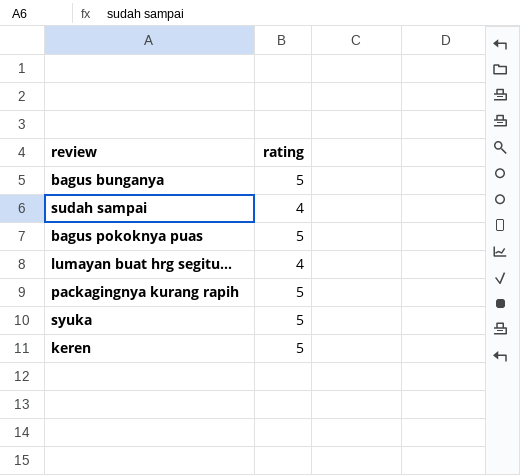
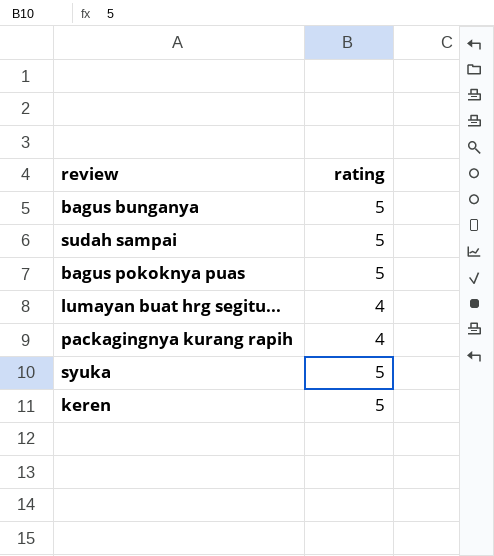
sudah sampai | rating: 4 -> 5
packagingnya kurang rapih | rating: 5 -> 4

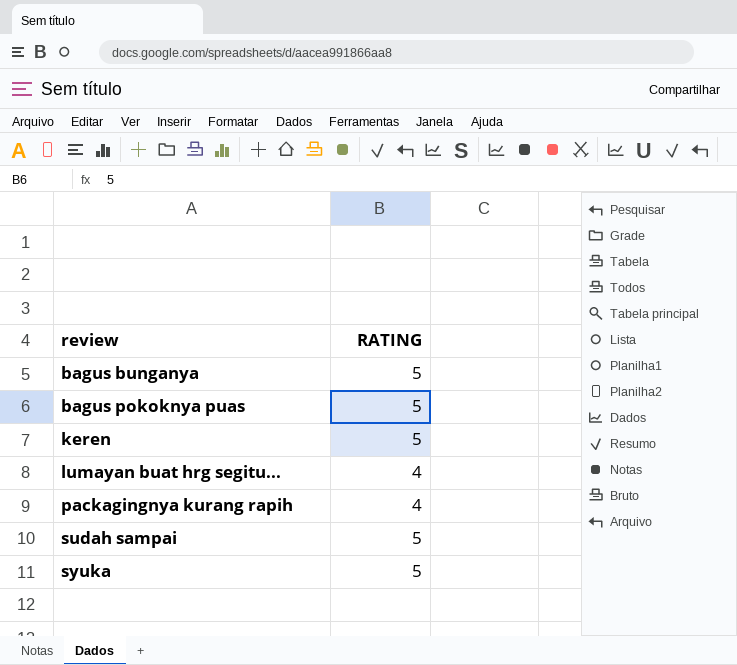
row order: none -> review ascending
column name: rating -> RATING

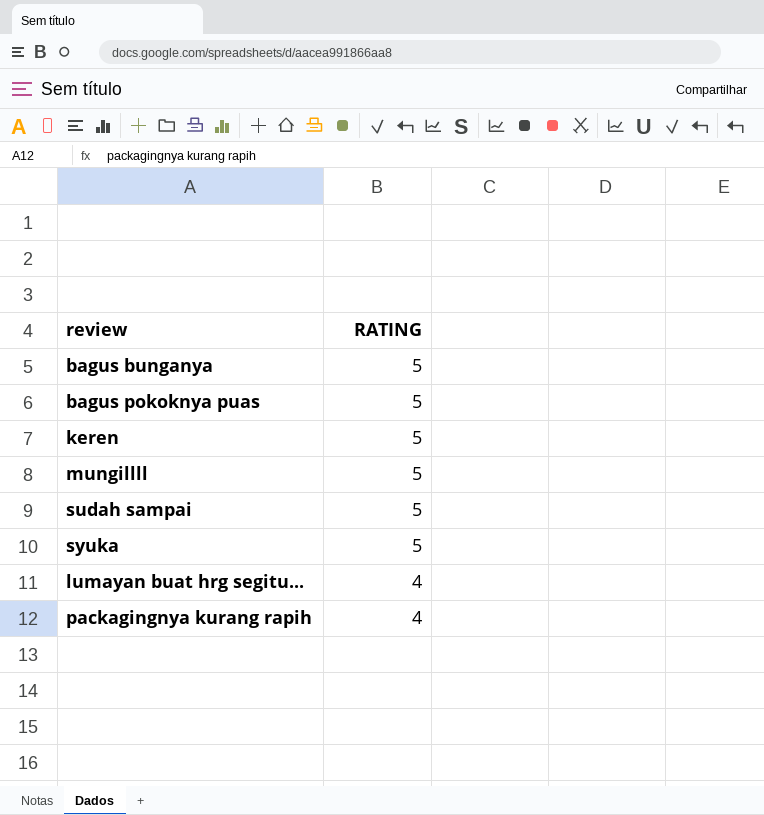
row order: review ascending -> RATING descending
row mungillll: none -> 5

